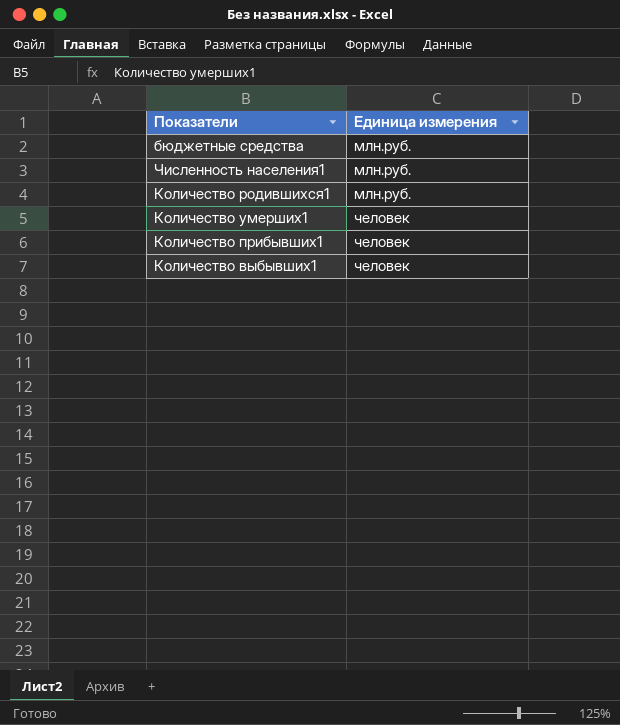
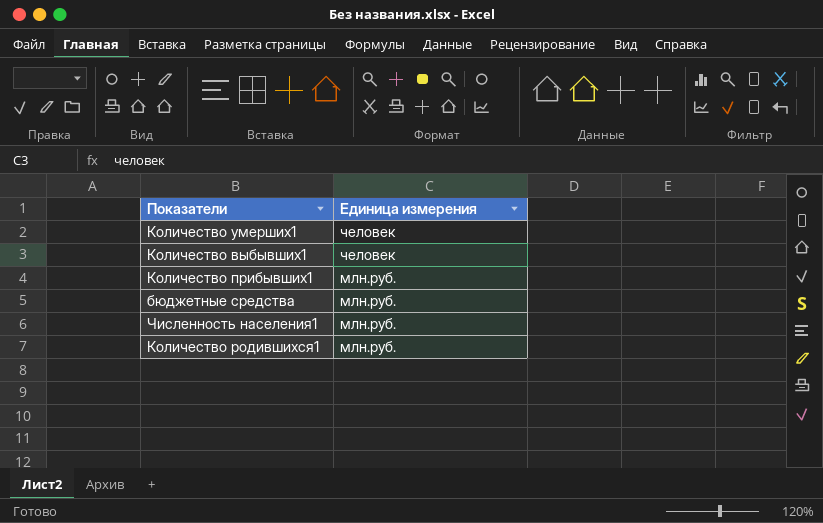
row order: Единица измерения ascending -> Единица измерения descending
Количество прибывших1 | Единица измерения: человек -> млн.руб.

